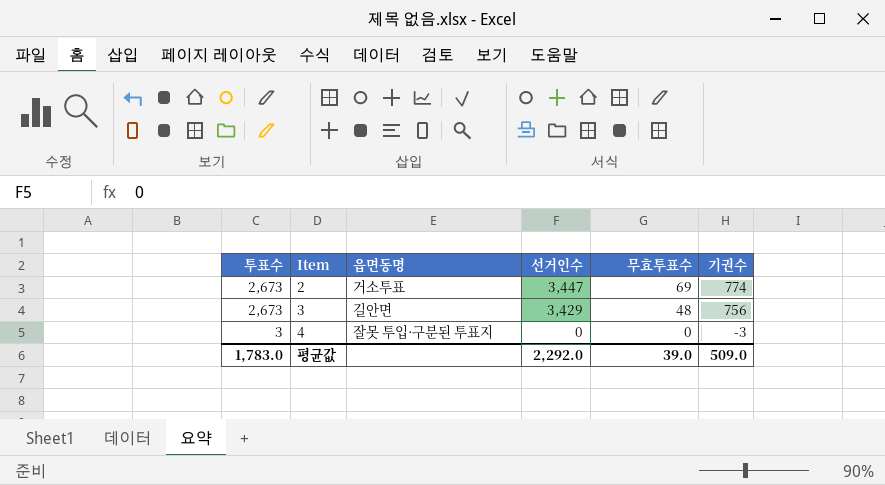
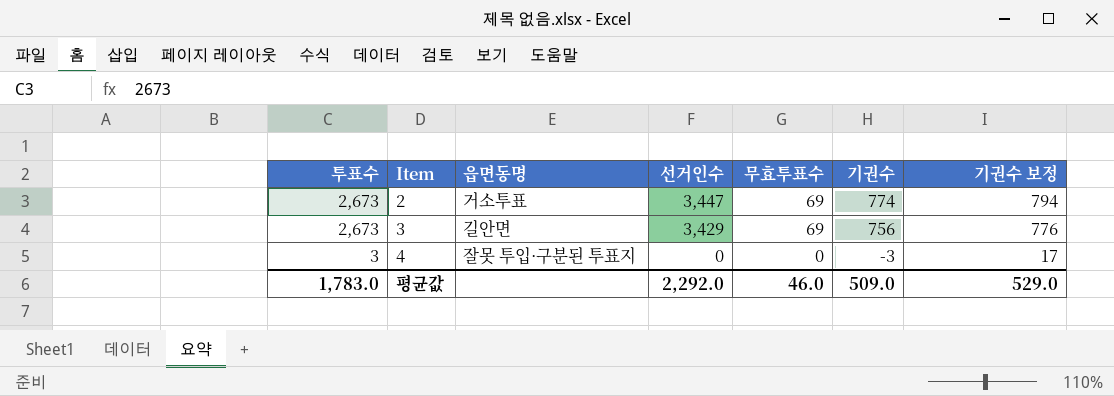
column 기권수 보정 | formula: none -> [기권수] + 20
3 | 무효투표수: 48 -> 69
평균값 | 무효투표수: 39.0 -> 46.0

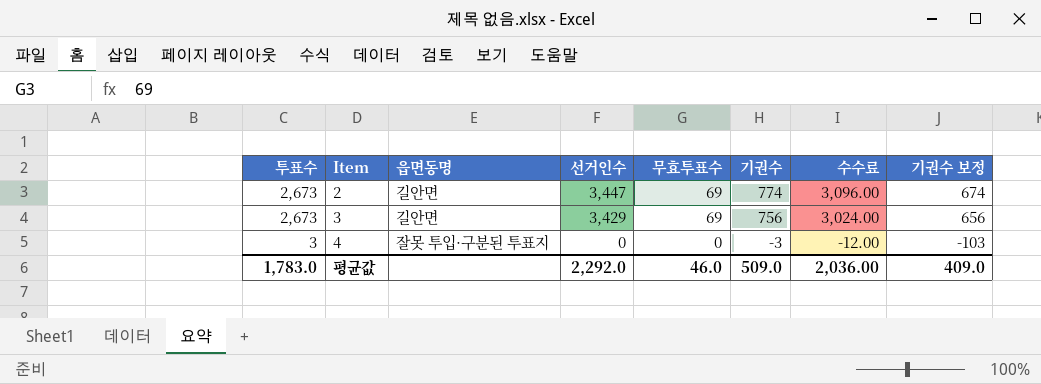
column 수수료 | formula: none -> [기권수] * 4
column 기권수 보정 | formula: [기권수] + 20 -> [기권수] - 100
2 | 읍면동명: 거소투표 -> 길안면
평균값 | 기권수 보정: 529.0 -> 409.0

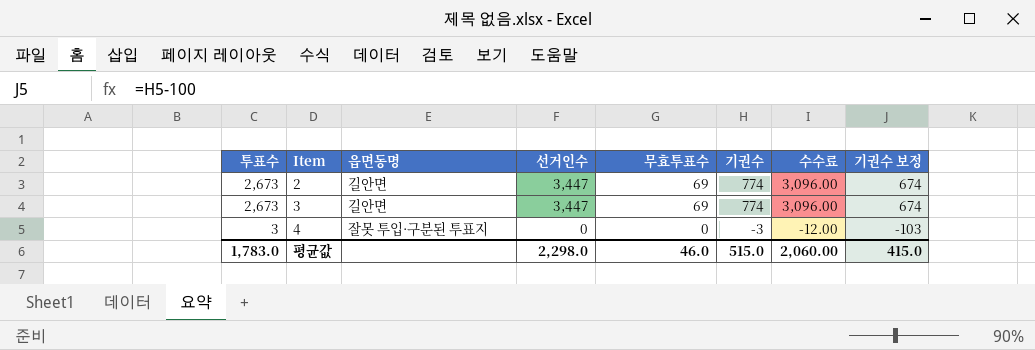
3 | 선거인수: 3,429 -> 3,447
3 | 기권수: 756 -> 774
3 | 수수료: 3,024.00 -> 3,096.00
3 | 기권수 보정: 656 -> 674
평균값 | 선거인수: 2,292.0 -> 2,298.0
평균값 | 기권수: 509.0 -> 515.0
평균값 | 수수료: 2,036.00 -> 2,060.00
평균값 | 기권수 보정: 409.0 -> 415.0

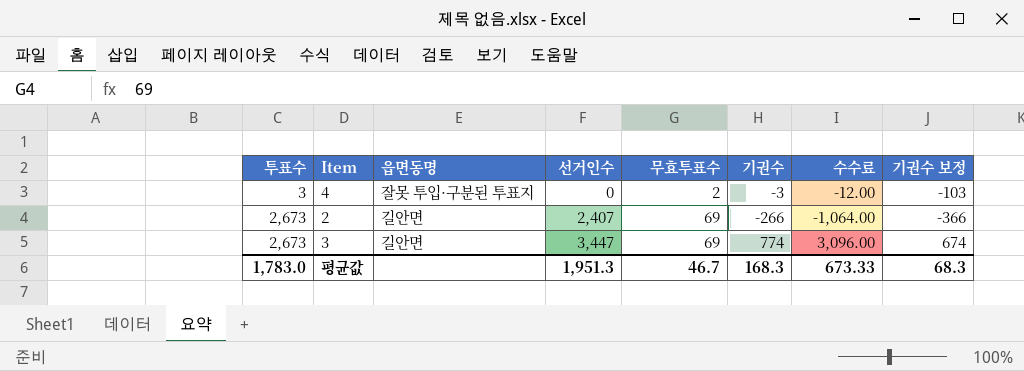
row order: 투표수 descending -> 투표수 ascending
4 | 무효투표수: 0 -> 2
2 | 선거인수: 3,447 -> 2,407
2 | 기권수: 774 -> -266
2 | 수수료: 3,096.00 -> -1,064.00
2 | 기권수 보정: 674 -> -366
평균값 | 선거인수: 2,298.0 -> 1,951.3
평균값 | 무효투표수: 46.0 -> 46.7
평균값 | 기권수: 515.0 -> 168.3
평균값 | 수수료: 2,060.00 -> 673.33
평균값 | 기권수 보정: 415.0 -> 68.3

